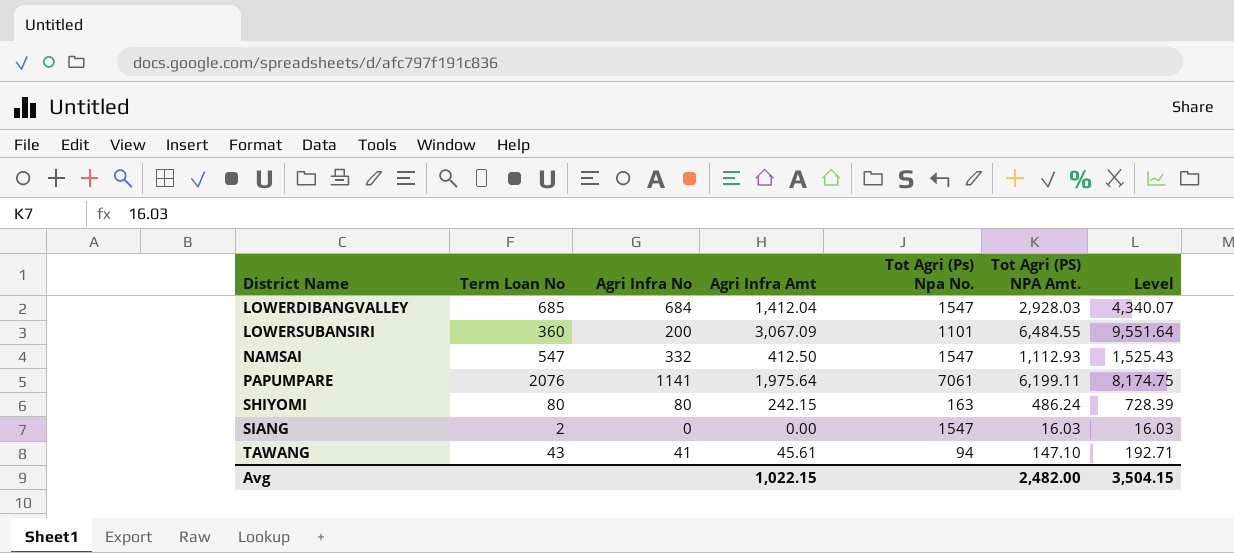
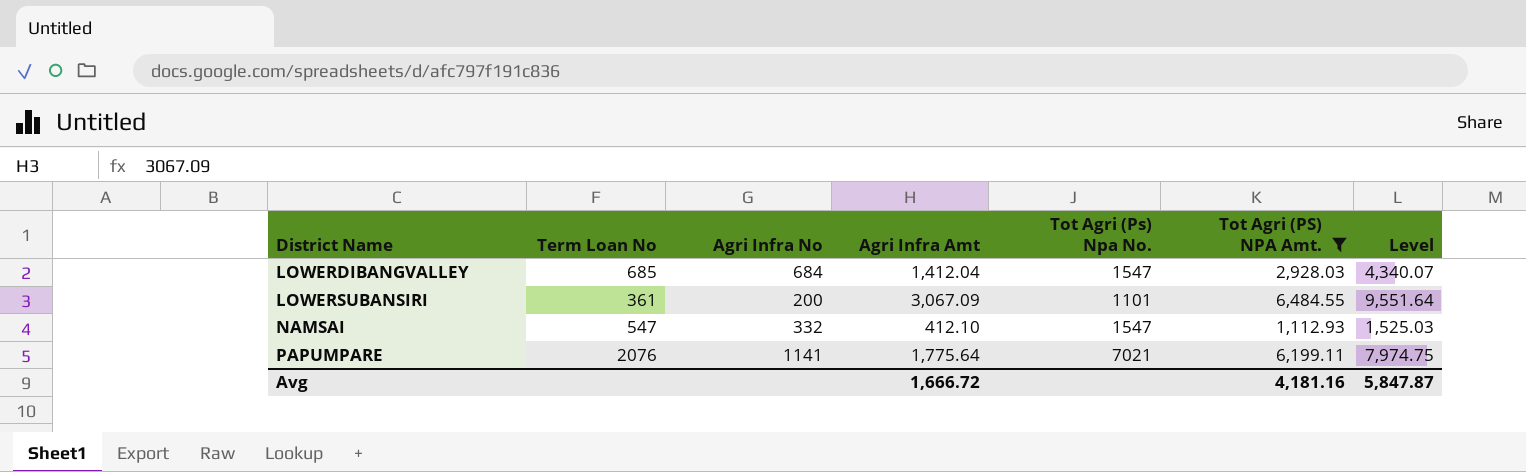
filter: none -> Tot Agri (PS) NPA Amt. >= 1,112.93
LOWERSUBANSIRI | Term Loan No: 360 -> 361
NAMSAI | Agri Infra Amt: 412.50 -> 412.10
NAMSAI | Level: 1,525.43 -> 1,525.03
PAPUMPARE | Agri Infra Amt: 1,975.64 -> 1,775.64
PAPUMPARE | Tot Agri (Ps) Npa No.: 7061 -> 7021
PAPUMPARE | Level: 8,174.75 -> 7,974.75
Avg | Agri Infra Amt: 1,022.15 -> 1,666.72
Avg | Tot Agri (PS) NPA Amt.: 2,482.00 -> 4,181.16
Avg | Level: 3,504.15 -> 5,847.87

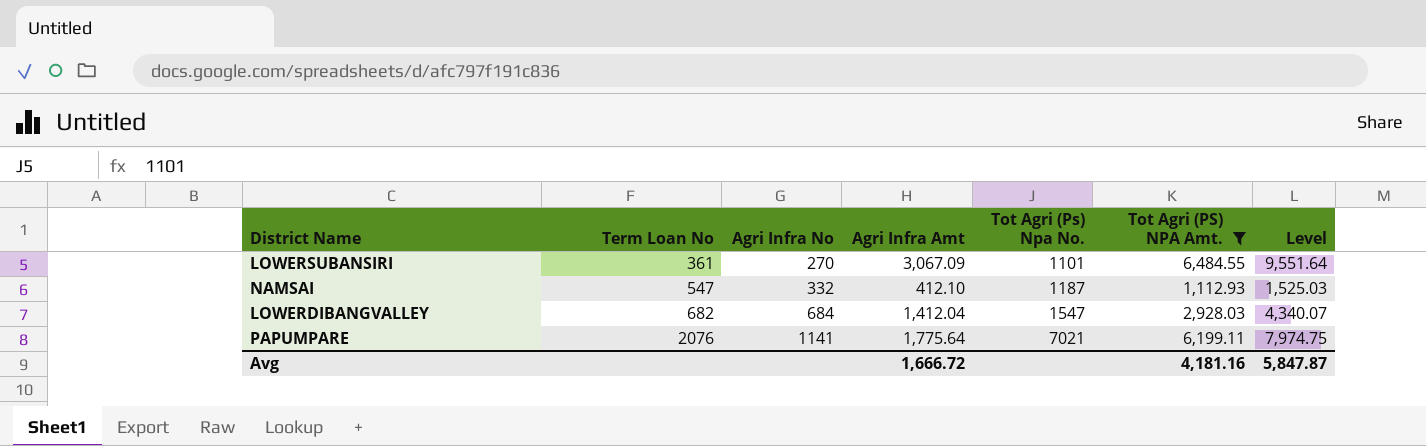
row order: District Name ascending -> Term Loan No ascending
LOWERSUBANSIRI | Agri Infra No: 200 -> 270
NAMSAI | Tot Agri (Ps) Npa No.: 1547 -> 1187
LOWERDIBANGVALLEY | Term Loan No: 685 -> 682

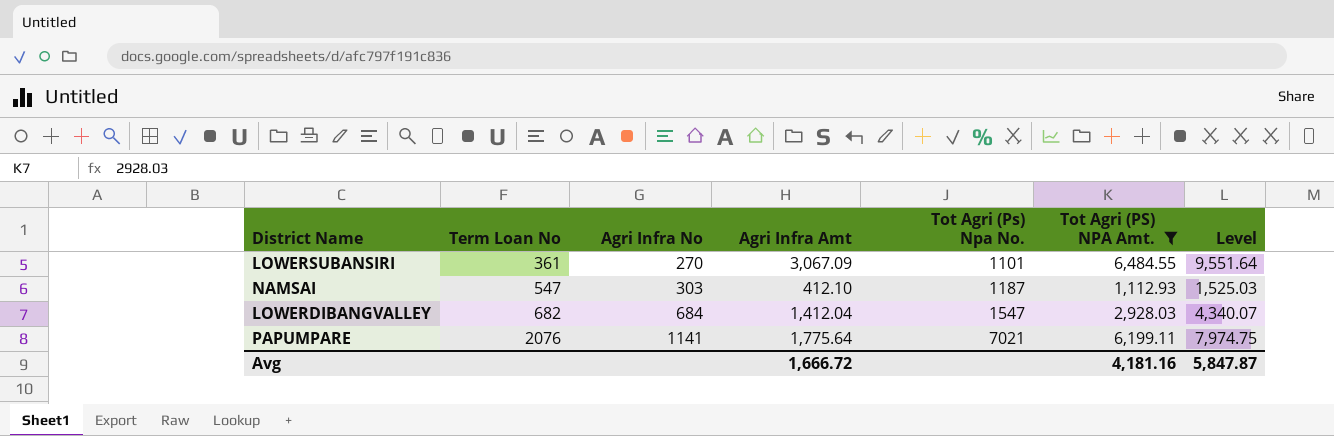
NAMSAI | Agri Infra No: 332 -> 303

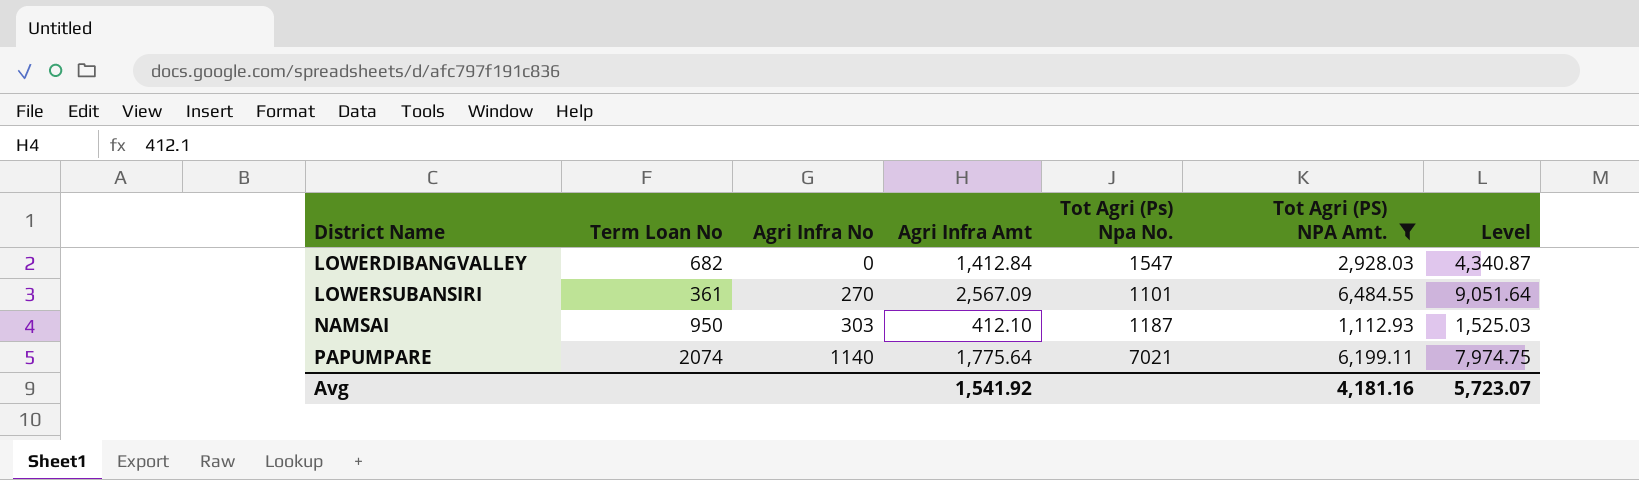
row order: Term Loan No ascending -> District Name ascending
LOWERDIBANGVALLEY | Agri Infra No: 684 -> 0
LOWERDIBANGVALLEY | Agri Infra Amt: 1,412.04 -> 1,412.84
LOWERDIBANGVALLEY | Level: 4,340.07 -> 4,340.87
LOWERSUBANSIRI | Agri Infra Amt: 3,067.09 -> 2,567.09
LOWERSUBANSIRI | Level: 9,551.64 -> 9,051.64
NAMSAI | Term Loan No: 547 -> 950
PAPUMPARE | Term Loan No: 2076 -> 2074
PAPUMPARE | Agri Infra No: 1141 -> 1140
Avg | Agri Infra Amt: 1,666.72 -> 1,541.92
Avg | Level: 5,847.87 -> 5,723.07

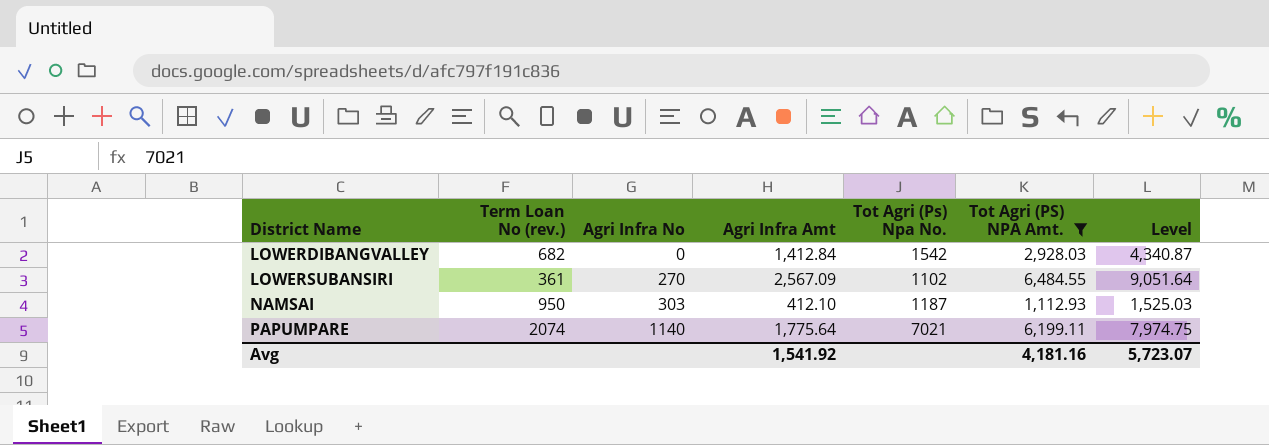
column name: Term Loan No -> Term Loan No (rev.)
LOWERDIBANGVALLEY | Tot Agri (Ps) Npa No.: 1547 -> 1542
LOWERSUBANSIRI | Tot Agri (Ps) Npa No.: 1101 -> 1102

